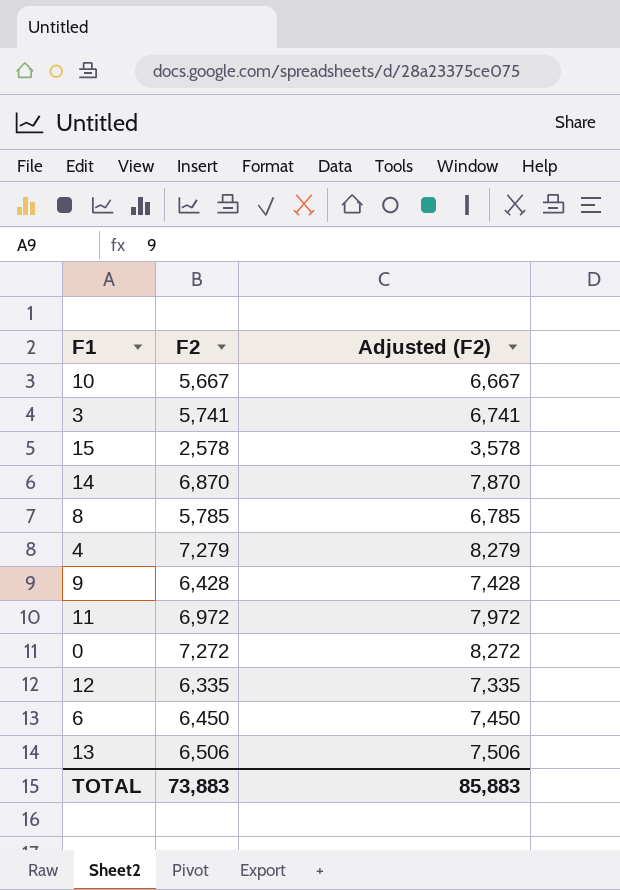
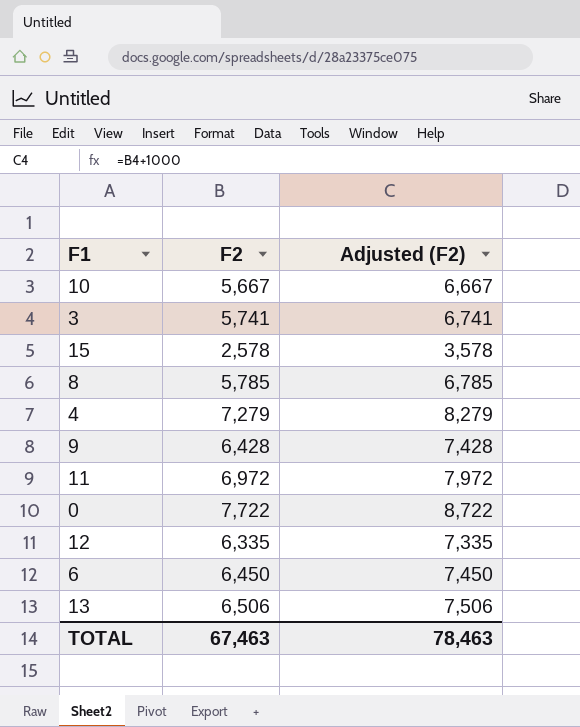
row 14: 6,870 | 7,870 -> none
0 | F2: 7,272 -> 7,722
0 | Adjusted (F2): 8,272 -> 8,722
TOTAL | F2: 73,883 -> 67,463
TOTAL | Adjusted (F2): 85,883 -> 78,463

